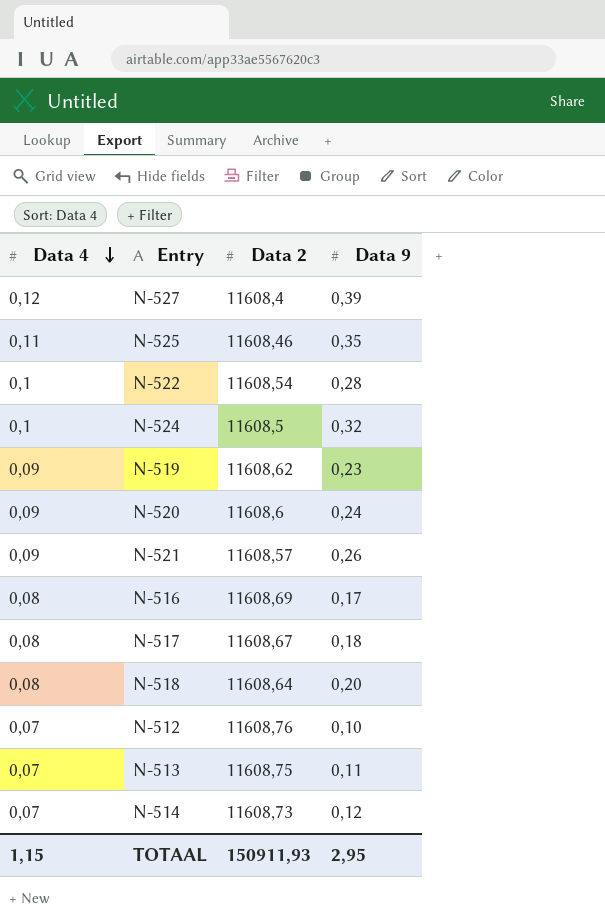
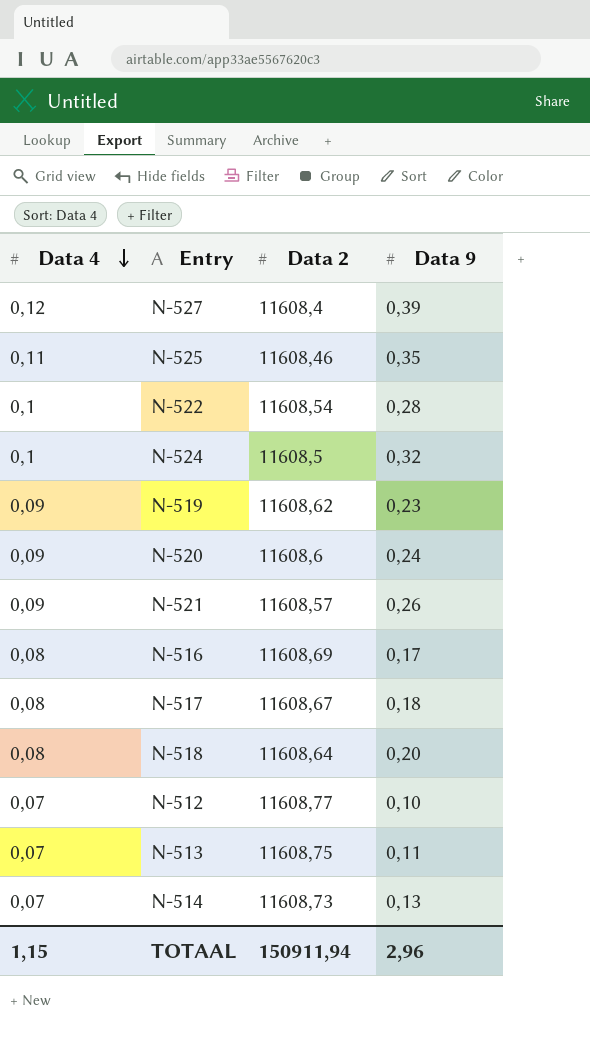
N-512 | Data 2: 11608,76 -> 11608,77
N-514 | Data 9: 0,12 -> 0,13
TOTAAL | Data 2: 150911,93 -> 150911,94
TOTAAL | Data 9: 2,95 -> 2,96

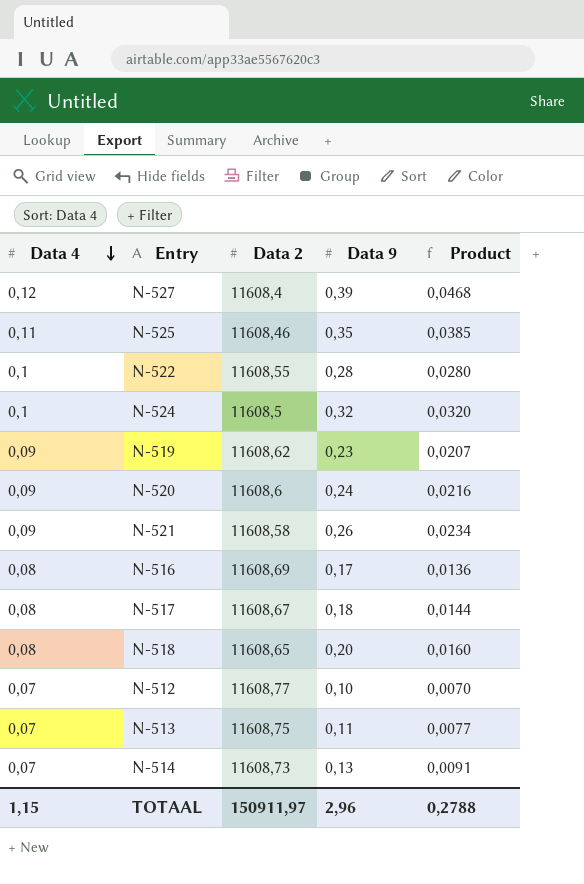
column Product | formula: none -> [Data 4] * [Data 9]
N-522 | Data 2: 11608,54 -> 11608,55
N-521 | Data 2: 11608,57 -> 11608,58
N-518 | Data 2: 11608,64 -> 11608,65
TOTAAL | Data 2: 150911,94 -> 150911,97

